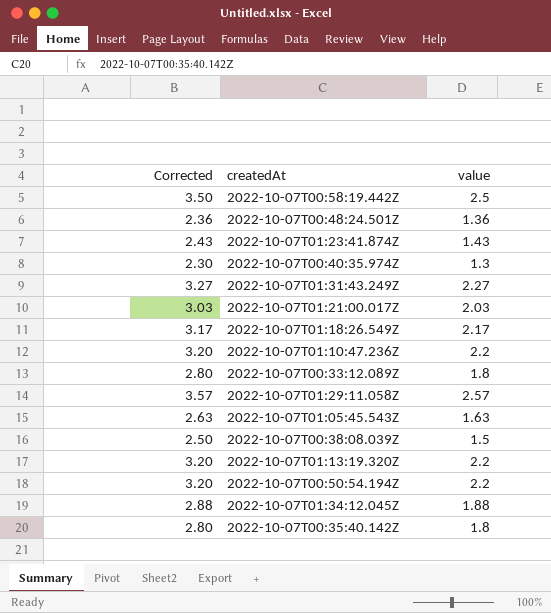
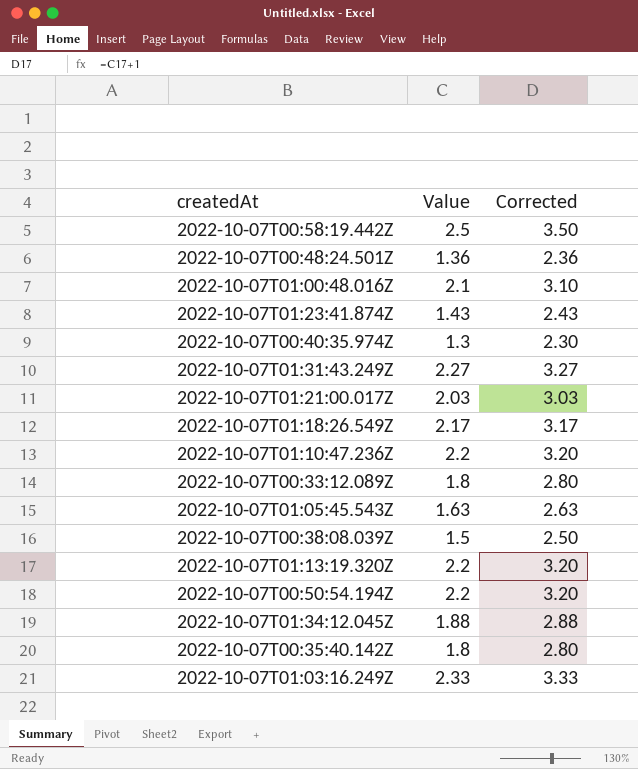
column name: value -> Value
column Corrected | position: 1 -> 3
row 2022-10-07T01:29:11.058Z: 3.57 | 2.57 -> none
row 2022-10-07T01:00:48.016Z: none -> 2.1 | 3.10
row 2022-10-07T01:03:16.249Z: none -> 2.33 | 3.33

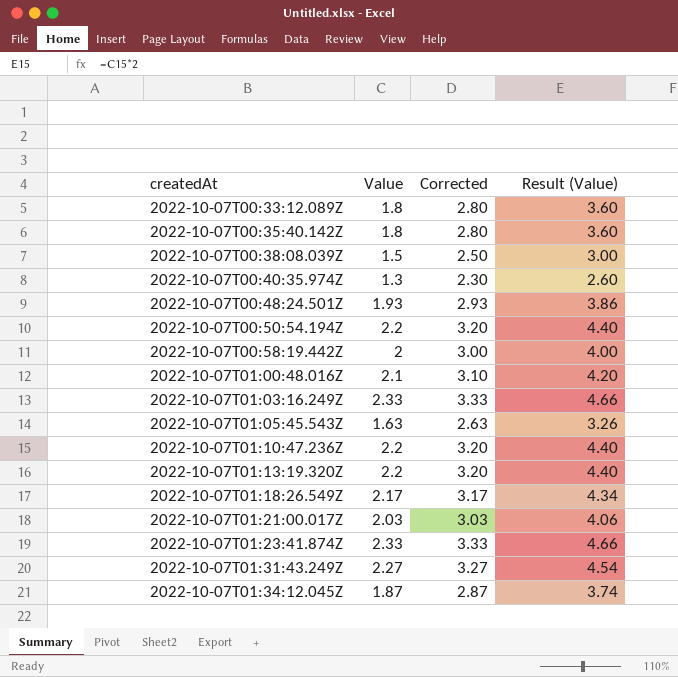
row order: none -> createdAt ascending
column Result (Value) | formula: none -> [Value] * 2
2022-10-07T00:48:24.501Z | Value: 1.36 -> 1.93
2022-10-07T00:48:24.501Z | Corrected: 2.36 -> 2.93
2022-10-07T00:58:19.442Z | Value: 2.5 -> 2
2022-10-07T00:58:19.442Z | Corrected: 3.50 -> 3.00
2022-10-07T01:23:41.874Z | Value: 1.43 -> 2.33
2022-10-07T01:23:41.874Z | Corrected: 2.43 -> 3.33
2022-10-07T01:34:12.045Z | Value: 1.88 -> 1.87
2022-10-07T01:34:12.045Z | Corrected: 2.88 -> 2.87

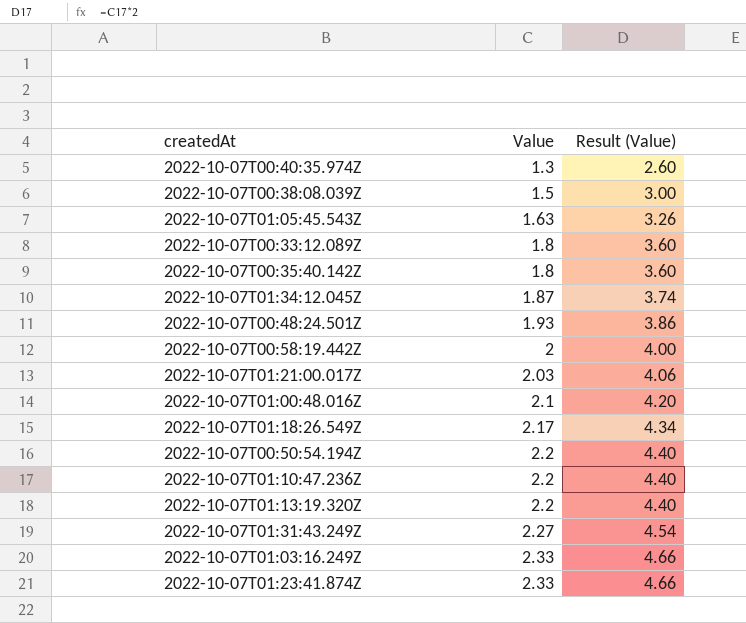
row order: createdAt ascending -> Value ascending
column Corrected | formula: [Value] + 1 -> none

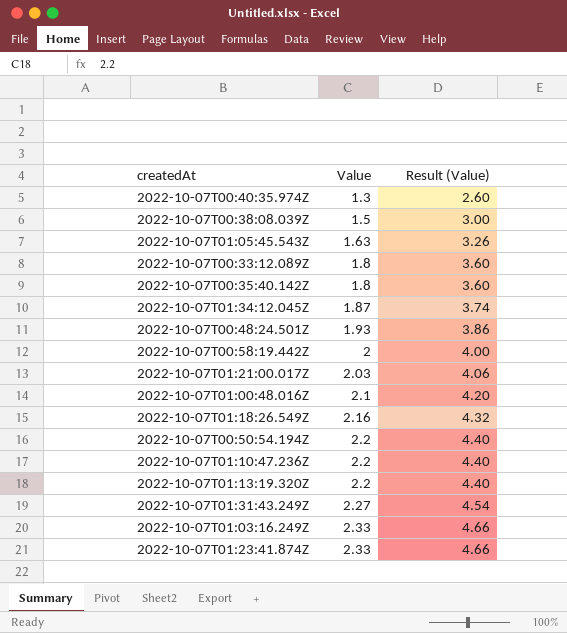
2022-10-07T01:18:26.549Z | Value: 2.17 -> 2.16
2022-10-07T01:18:26.549Z | Result (Value): 4.34 -> 4.32

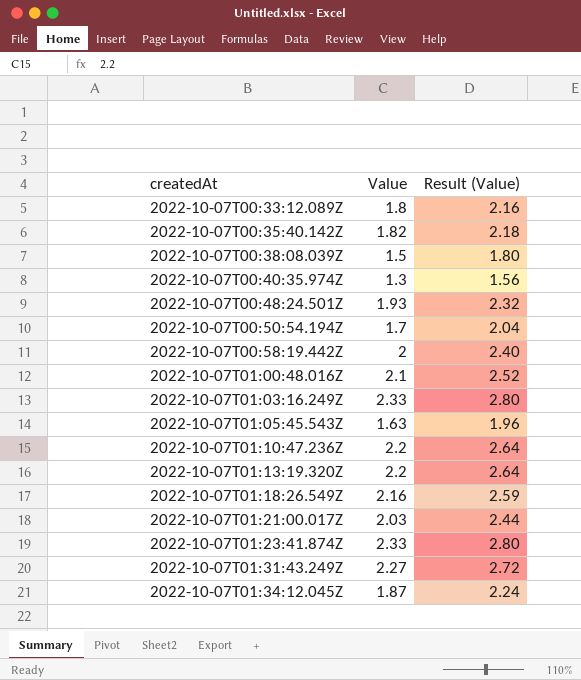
row order: Value ascending -> createdAt ascending
column Result (Value) | formula: [Value] * 2 -> [Value] * 1.2
2022-10-07T00:35:40.142Z | Value: 1.8 -> 1.82
2022-10-07T00:50:54.194Z | Value: 2.2 -> 1.7

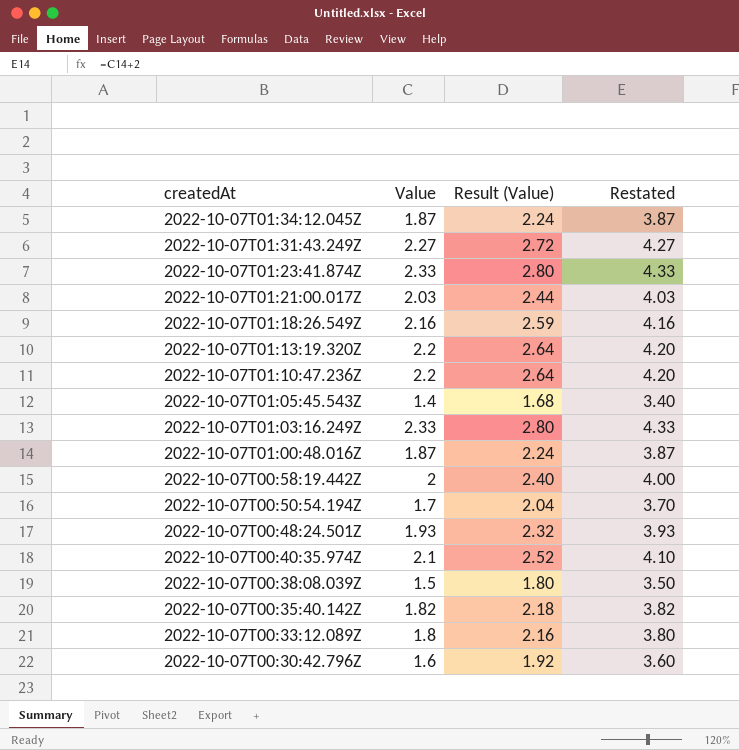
row order: createdAt ascending -> createdAt descending
column Restated | formula: none -> [Value] + 2
2022-10-07T01:05:45.543Z | Value: 1.63 -> 1.4
2022-10-07T01:05:45.543Z | Result (Value): 1.96 -> 1.68
2022-10-07T01:00:48.016Z | Value: 2.1 -> 1.87
2022-10-07T01:00:48.016Z | Result (Value): 2.52 -> 2.24
2022-10-07T00:40:35.974Z | Value: 1.3 -> 2.1
2022-10-07T00:40:35.974Z | Result (Value): 1.56 -> 2.52
row 2022-10-07T00:30:42.796Z: none -> 1.6 | 1.92 | 3.60

